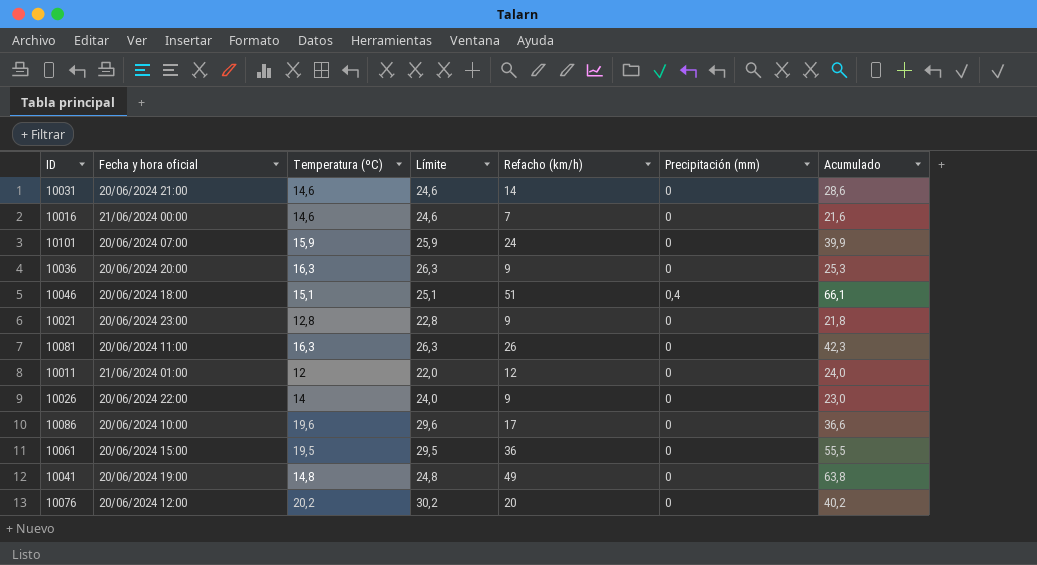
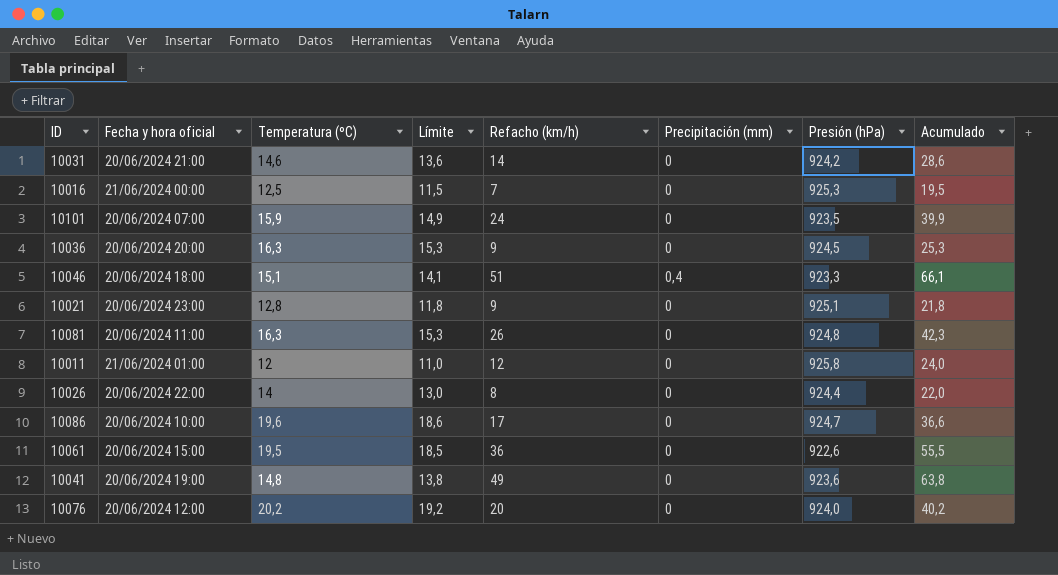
column Límite | formula: [Temperatura (ºC)] + 10 -> [Temperatura (ºC)] - 1
column Presión (hPa) | position: none -> 7
10016 | Temperatura (ºC): 14,6 -> 12,5
10016 | Acumulado: 21,6 -> 19,5
10026 | Refacho (km/h): 9 -> 8
10026 | Acumulado: 23,0 -> 22,0

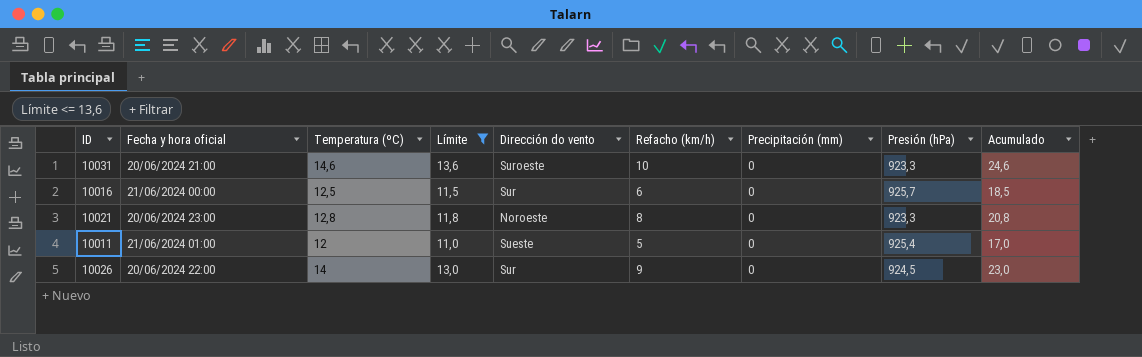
filter: none -> Límite <= 13,6
column Dirección do vento | position: none -> 5
10031 | Refacho (km/h): 14 -> 10
10031 | Presión (hPa): 924,2 -> 923,3
10031 | Acumulado: 28,6 -> 24,6
10016 | Refacho (km/h): 7 -> 6
10016 | Presión (hPa): 925,3 -> 925,7
10016 | Acumulado: 19,5 -> 18,5
10021 | Refacho (km/h): 9 -> 8
10021 | Presión (hPa): 925,1 -> 923,3
10021 | Acumulado: 21,8 -> 20,8
10011 | Refacho (km/h): 12 -> 5
10011 | Presión (hPa): 925,8 -> 925,4
10011 | Acumulado: 24,0 -> 17,0
10026 | Refacho (km/h): 8 -> 9
10026 | Presión (hPa): 924,4 -> 924,5
10026 | Acumulado: 22,0 -> 23,0

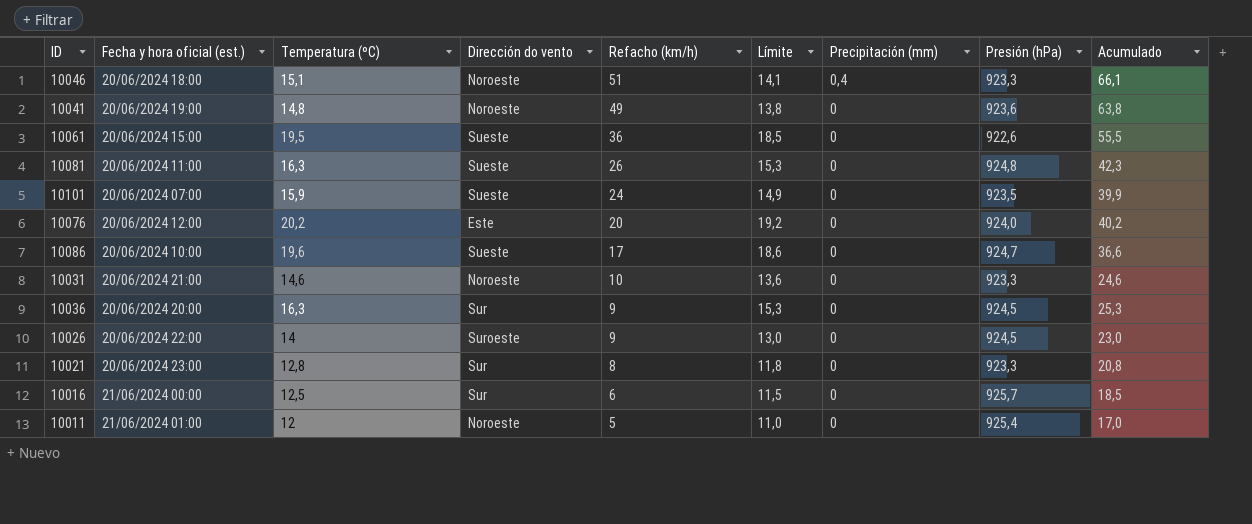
filter: Límite <= 13,6 -> none
row order: none -> Refacho (km/h) descending
column name: Fecha y hora oficial -> Fecha y hora oficial (est.)
column Límite | position: 4 -> 6
10031 | Dirección do vento: Suroeste -> Noroeste
10026 | Dirección do vento: Sur -> Suroeste
10021 | Dirección do vento: Noroeste -> Sur
10011 | Dirección do vento: Sueste -> Noroeste

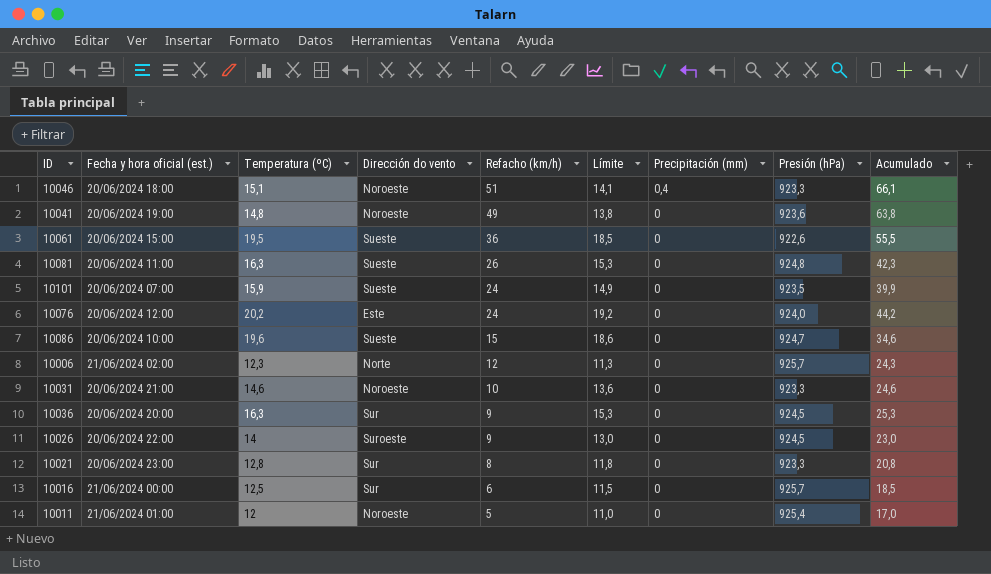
10076 | Refacho (km/h): 20 -> 24
10076 | Acumulado: 40,2 -> 44,2
10086 | Refacho (km/h): 17 -> 15
10086 | Acumulado: 36,6 -> 34,6
row 10006: none -> 21/06/2024 02:00 | 12,3 | Norte | 12 | 11,3 | 0 | 925,7 | 24,3

